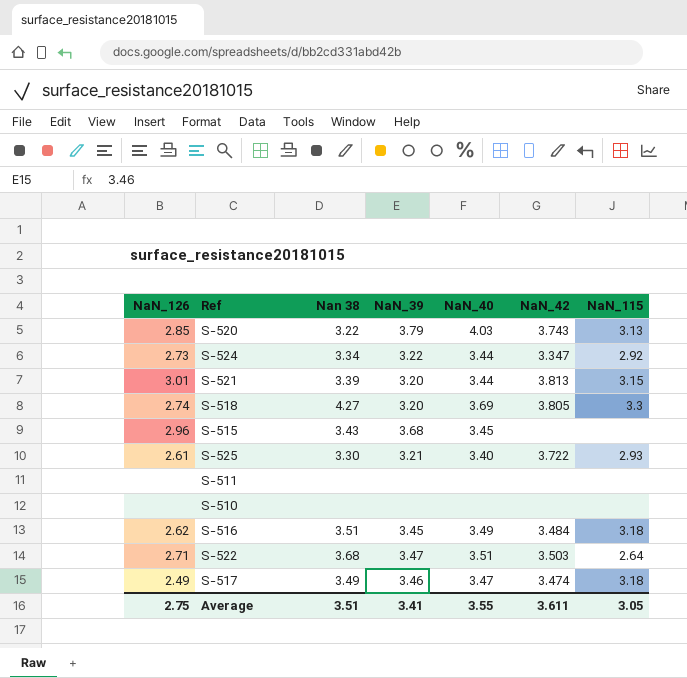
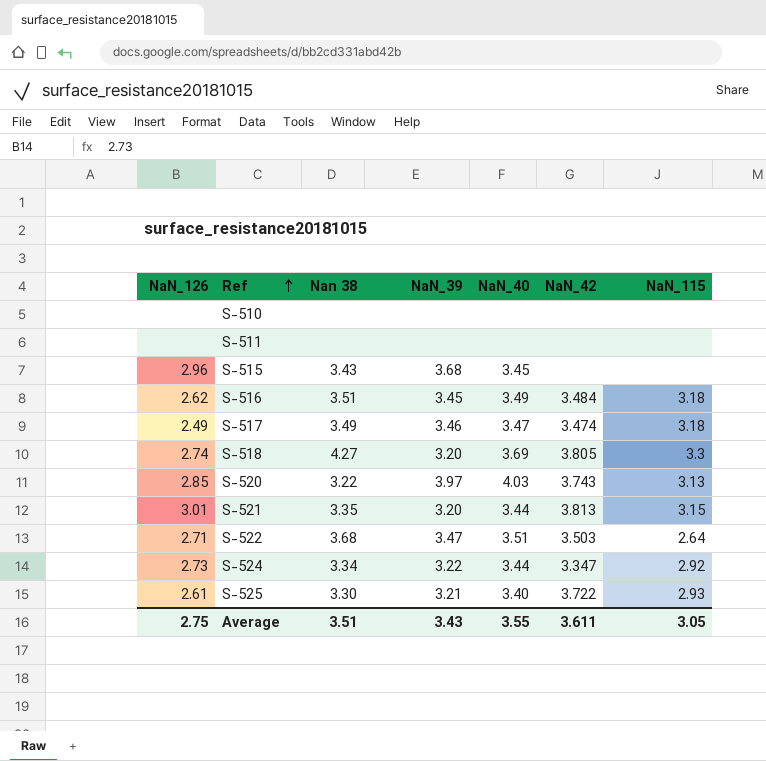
row order: none -> Ref ascending
S-520 | NaN_39: 3.79 -> 3.97
S-521 | Nan 38: 3.39 -> 3.35
Average | NaN_39: 3.41 -> 3.43

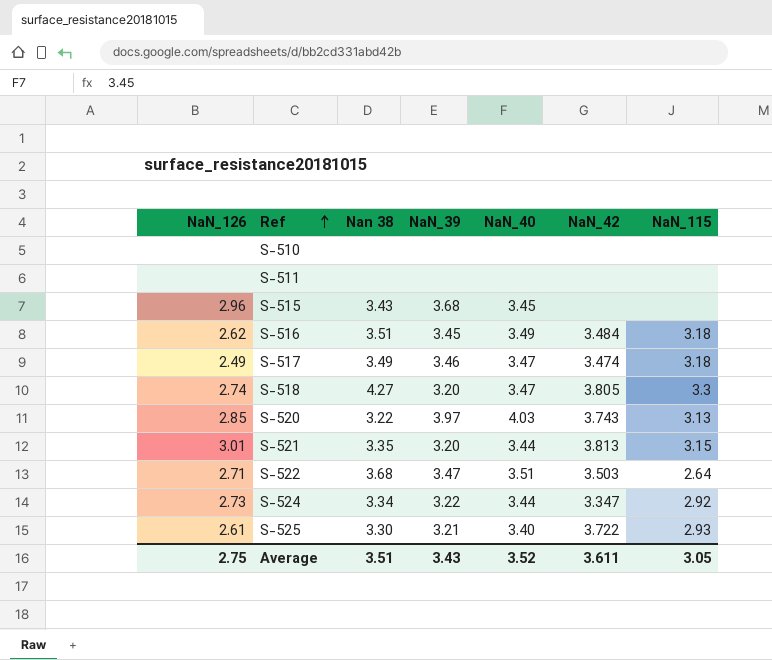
S-518 | NaN_40: 3.69 -> 3.47
Average | NaN_40: 3.55 -> 3.52

